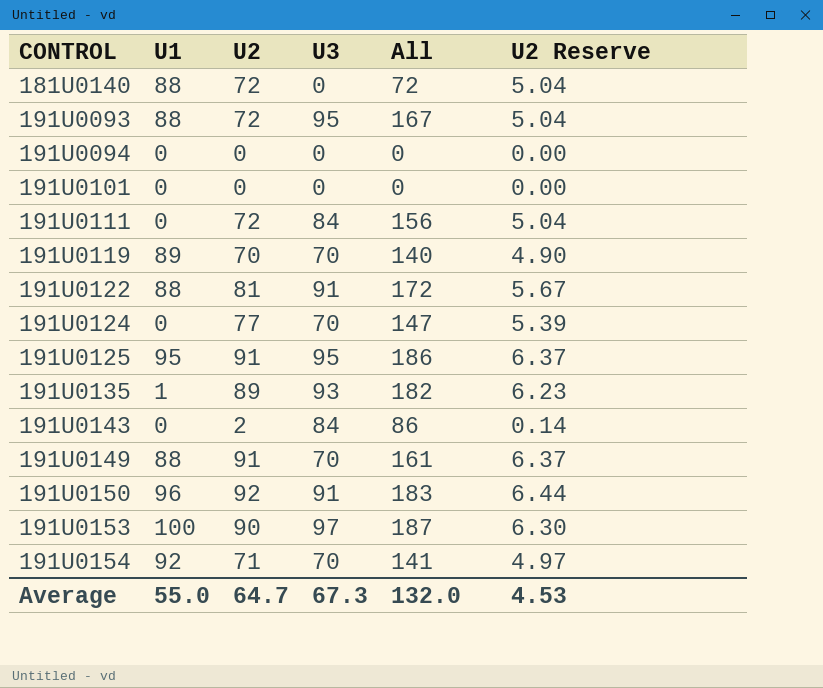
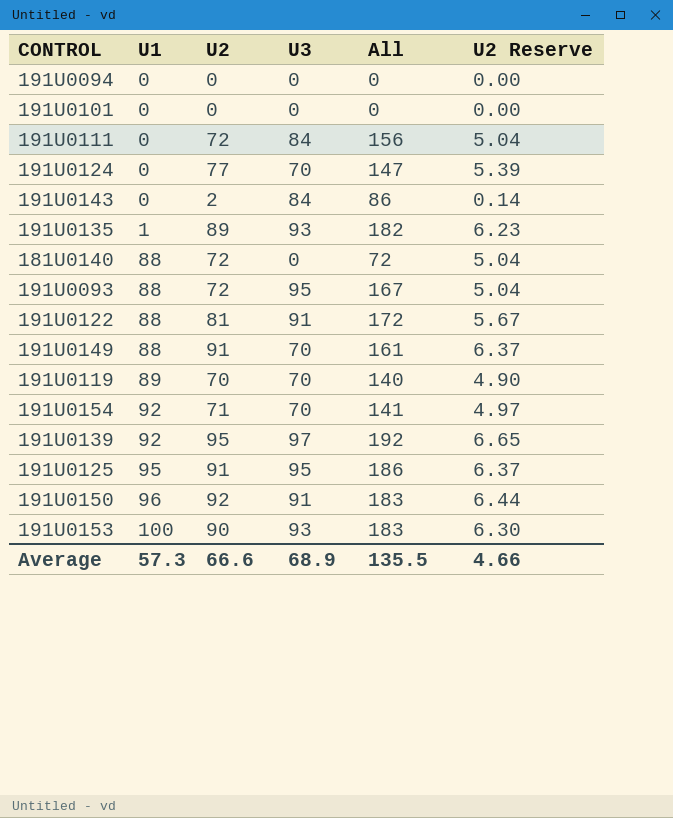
row order: CONTROL ascending -> U1 ascending
row 191U0139: none -> 92 | 95 | 97 | 192 | 6.65
191U0153 | U3: 97 -> 93
191U0153 | All: 187 -> 183
Average | U1: 55.0 -> 57.3
Average | U2: 64.7 -> 66.6
Average | U3: 67.3 -> 68.9
Average | All: 132.0 -> 135.5
Average | U2 Reserve: 4.53 -> 4.66

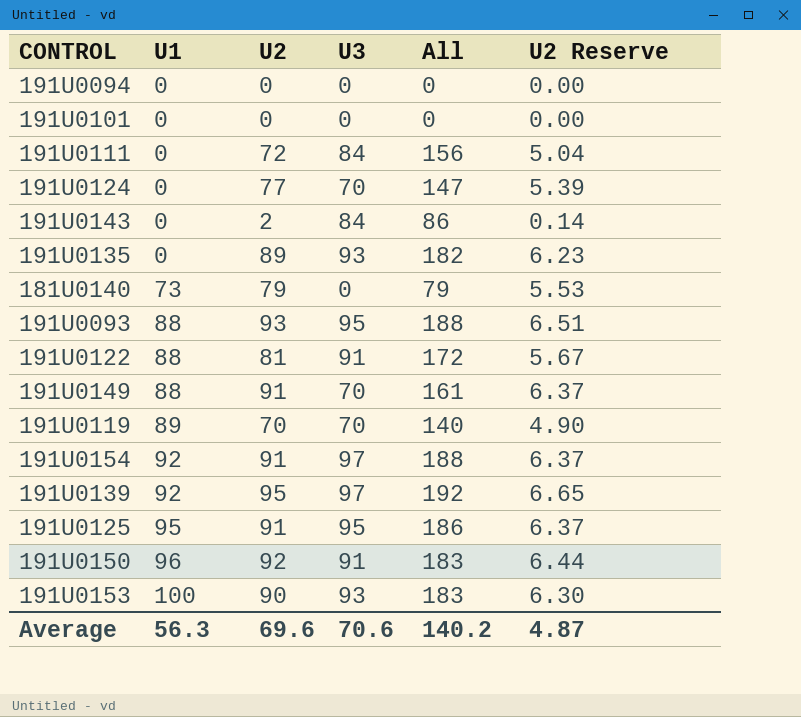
191U0135 | U1: 1 -> 0
181U0140 | U1: 88 -> 73
181U0140 | U2: 72 -> 79
181U0140 | All: 72 -> 79
181U0140 | U2 Reserve: 5.04 -> 5.53
191U0093 | U2: 72 -> 93
191U0093 | All: 167 -> 188
191U0093 | U2 Reserve: 5.04 -> 6.51
191U0154 | U2: 71 -> 91
191U0154 | U3: 70 -> 97
191U0154 | All: 141 -> 188
191U0154 | U2 Reserve: 4.97 -> 6.37
Average | U1: 57.3 -> 56.3
Average | U2: 66.6 -> 69.6
Average | U3: 68.9 -> 70.6
Average | All: 135.5 -> 140.2
Average | U2 Reserve: 4.66 -> 4.87

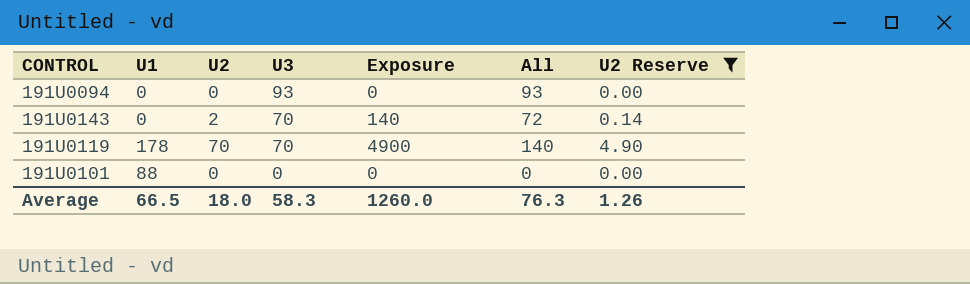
filter: none -> U2 Reserve <= 4.90
row order: U1 ascending -> U3 descending
column Exposure | formula: none -> [U2] * [U3]
191U0094 | U3: 0 -> 93
191U0094 | All: 0 -> 93
191U0143 | U3: 84 -> 70
191U0143 | All: 86 -> 72
191U0119 | U1: 89 -> 178
191U0101 | U1: 0 -> 88
Average | U1: 56.3 -> 66.5
Average | U2: 69.6 -> 18.0
Average | U3: 70.6 -> 58.3
Average | All: 140.2 -> 76.3
Average | U2 Reserve: 4.87 -> 1.26

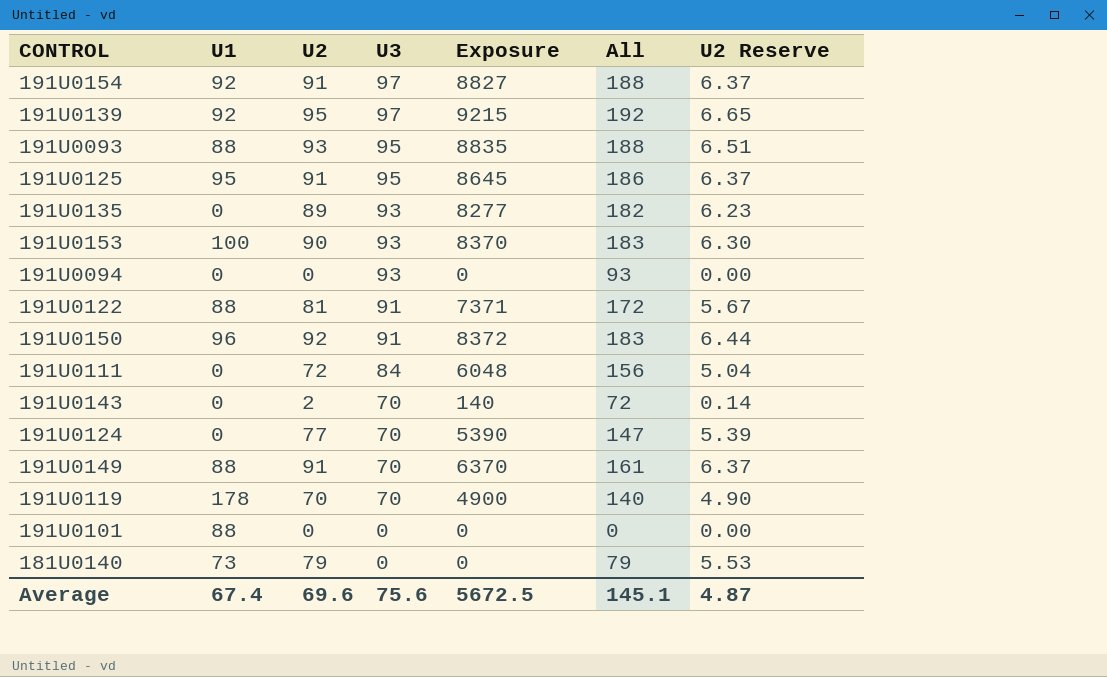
filter: U2 Reserve <= 4.90 -> none
Average | U1: 66.5 -> 67.4
Average | U2: 18.0 -> 69.6
Average | U3: 58.3 -> 75.6
Average | Exposure: 1260.0 -> 5672.5
Average | All: 76.3 -> 145.1
Average | U2 Reserve: 1.26 -> 4.87

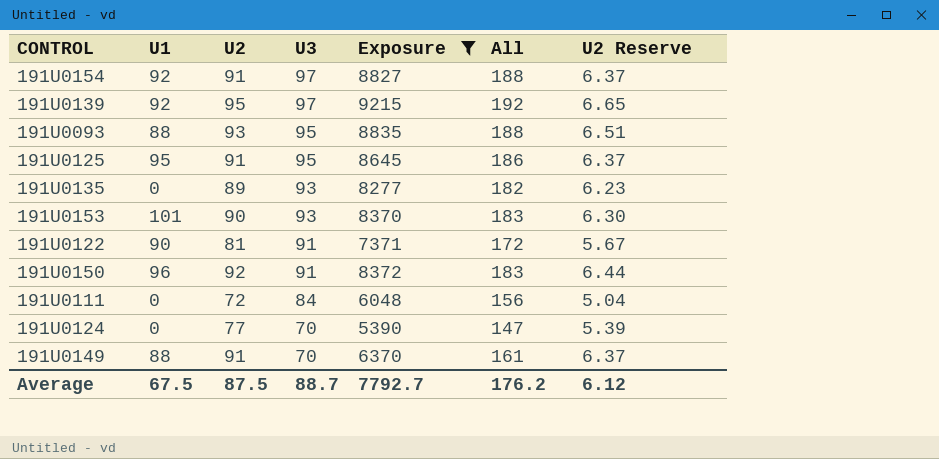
filter: none -> Exposure >= 5390
191U0153 | U1: 100 -> 101
191U0122 | U1: 88 -> 90
Average | U1: 67.4 -> 67.5
Average | U2: 69.6 -> 87.5
Average | U3: 75.6 -> 88.7
Average | Exposure: 5672.5 -> 7792.7
Average | All: 145.1 -> 176.2
Average | U2 Reserve: 4.87 -> 6.12

